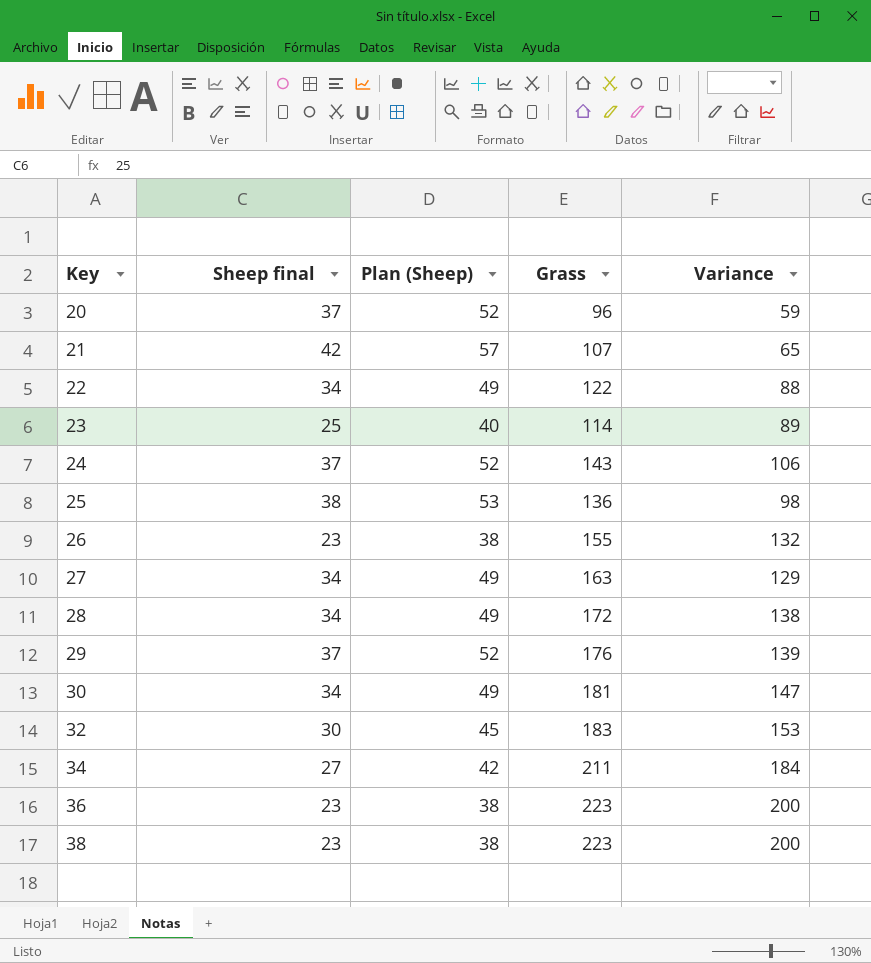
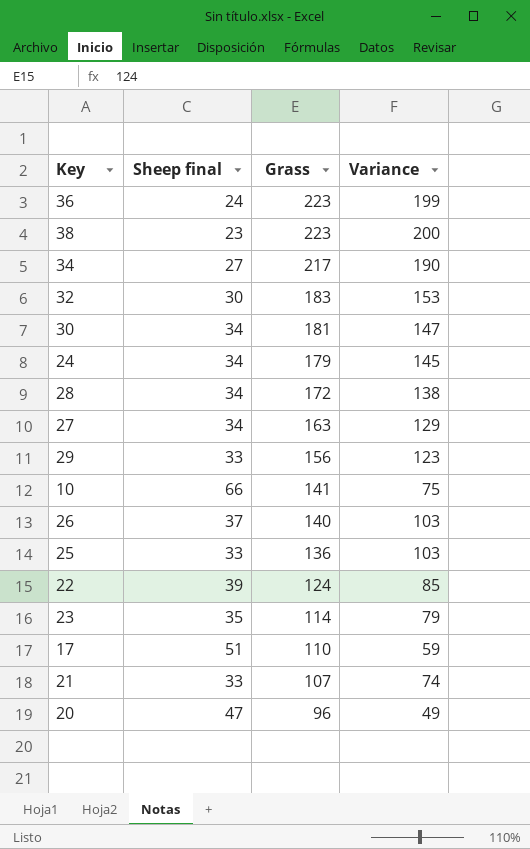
row order: Key ascending -> Grass descending
column Plan (Sheep) | formula: [Sheep final] + 15 -> none
36 | Sheep final: 23 -> 24
36 | Variance: 200 -> 199
34 | Grass: 211 -> 217
34 | Variance: 184 -> 190
24 | Sheep final: 37 -> 34
24 | Grass: 143 -> 179
24 | Variance: 106 -> 145
29 | Sheep final: 37 -> 33
29 | Grass: 176 -> 156
29 | Variance: 139 -> 123
row 10: none -> 66 | 141 | 75
26 | Sheep final: 23 -> 37
26 | Grass: 155 -> 140
26 | Variance: 132 -> 103
25 | Sheep final: 38 -> 33
25 | Variance: 98 -> 103
22 | Sheep final: 34 -> 39
22 | Grass: 122 -> 124
22 | Variance: 88 -> 85
23 | Sheep final: 25 -> 35
23 | Variance: 89 -> 79
row 17: none -> 51 | 110 | 59
21 | Sheep final: 42 -> 33
21 | Variance: 65 -> 74
20 | Sheep final: 37 -> 47
20 | Variance: 59 -> 49

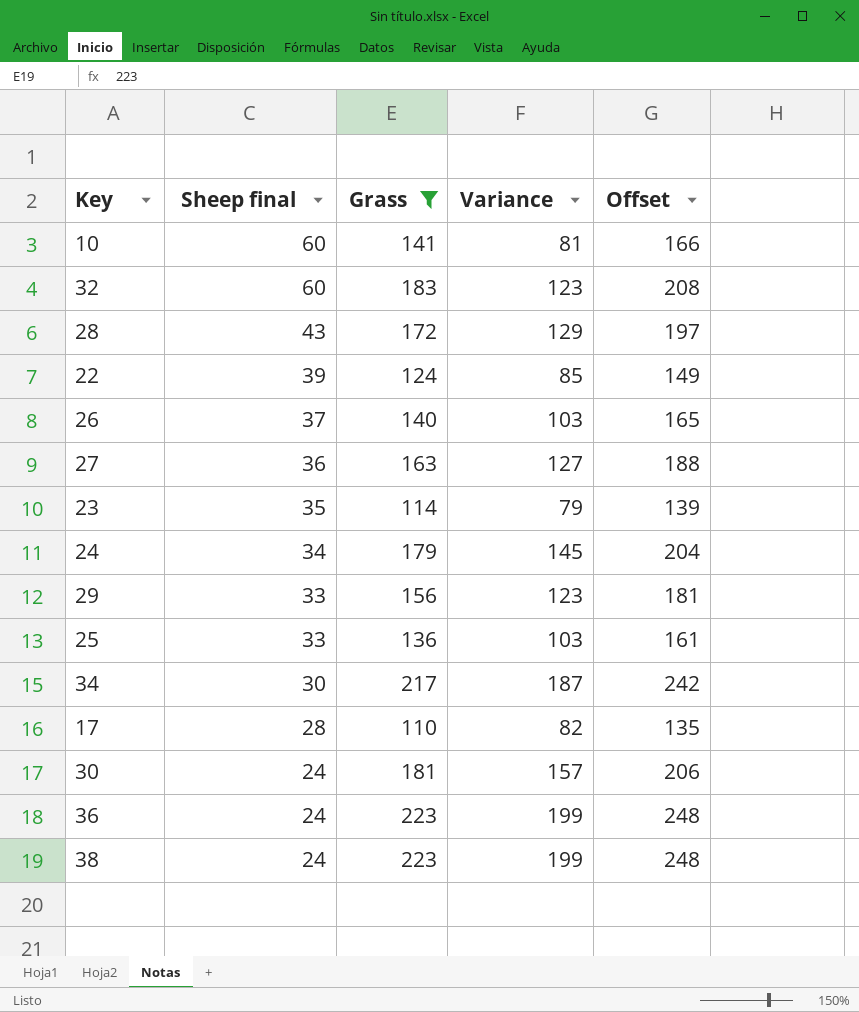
filter: none -> Grass >= 110
row order: Grass descending -> Sheep final descending
column Offset | formula: none -> [Grass] + 25
10 | Sheep final: 66 -> 60
10 | Variance: 75 -> 81
32 | Sheep final: 30 -> 60
32 | Variance: 153 -> 123
28 | Sheep final: 34 -> 43
28 | Variance: 138 -> 129
27 | Sheep final: 34 -> 36
27 | Variance: 129 -> 127
34 | Sheep final: 27 -> 30
34 | Variance: 190 -> 187
17 | Sheep final: 51 -> 28
17 | Variance: 59 -> 82
30 | Sheep final: 34 -> 24
30 | Variance: 147 -> 157
38 | Sheep final: 23 -> 24
38 | Variance: 200 -> 199

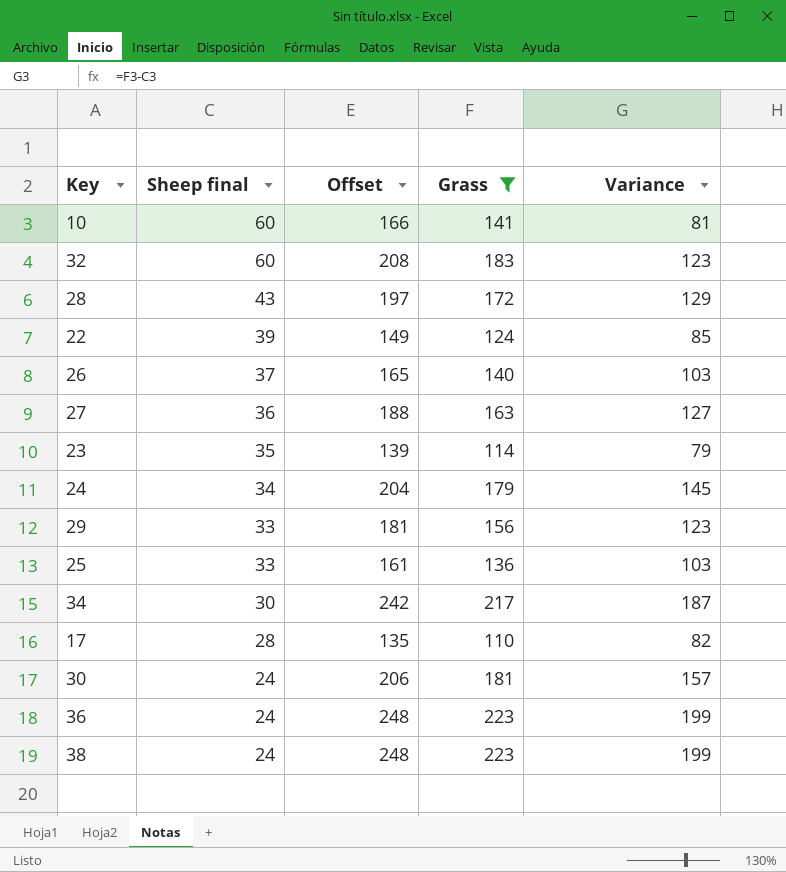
column Offset | position: 5 -> 3

